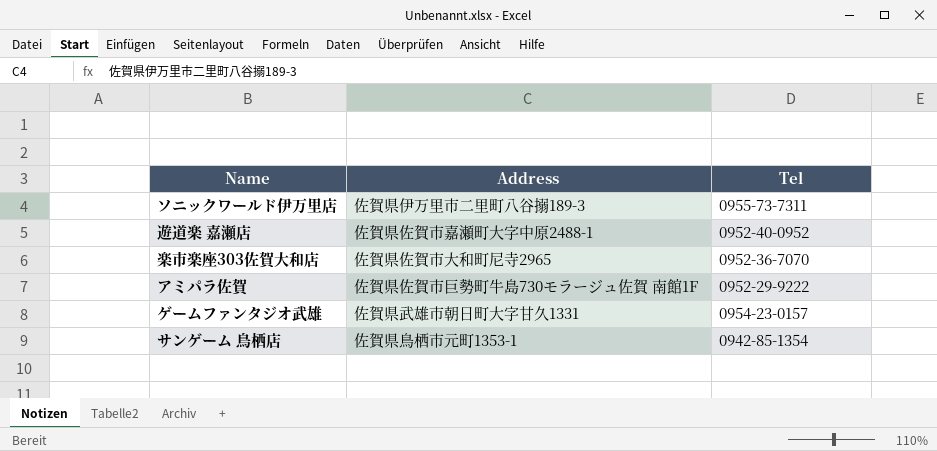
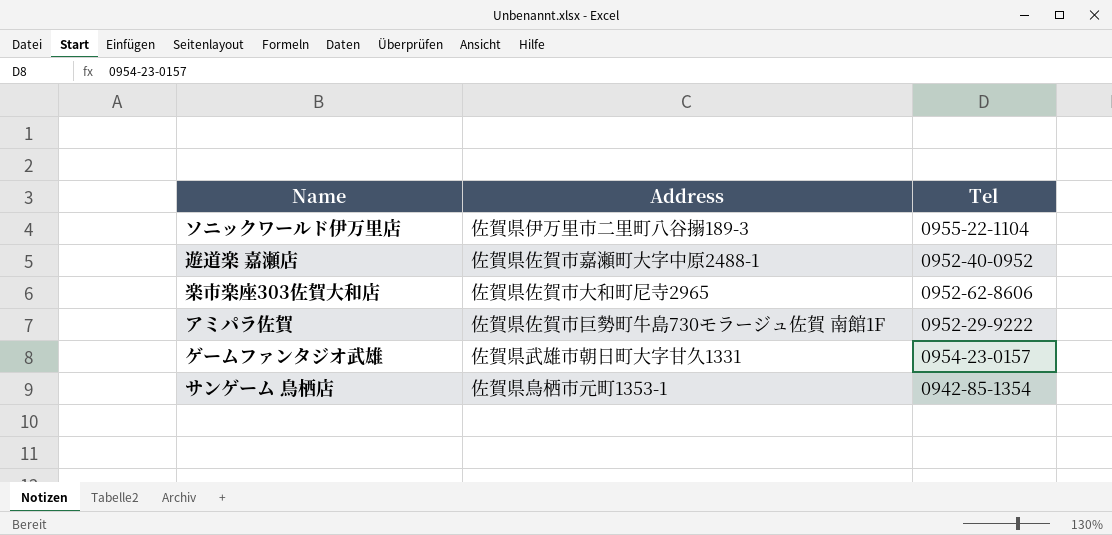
ソニックワールド伊万里店 | Tel: 0955-73-7311 -> 0955-22-1104
楽市楽座303佐賀大和店 | Tel: 0952-36-7070 -> 0952-62-8606

